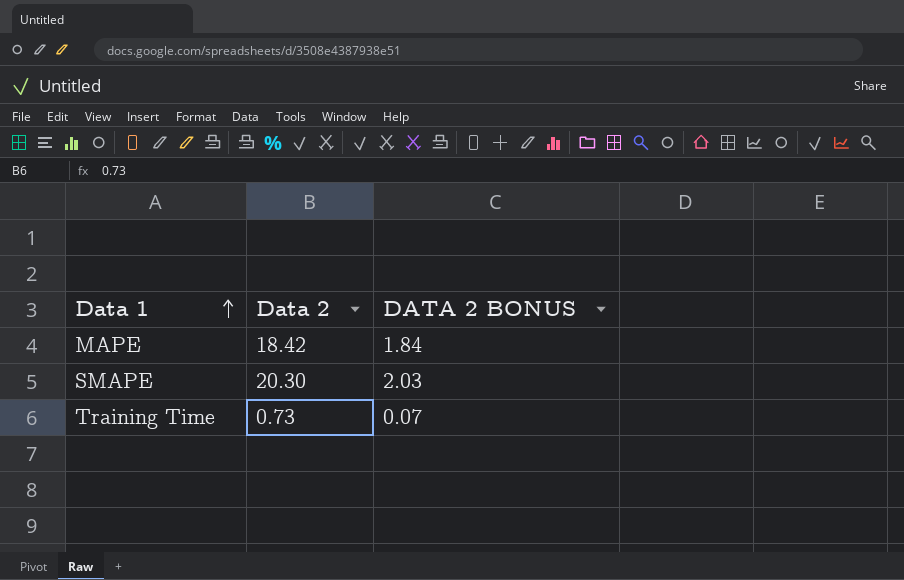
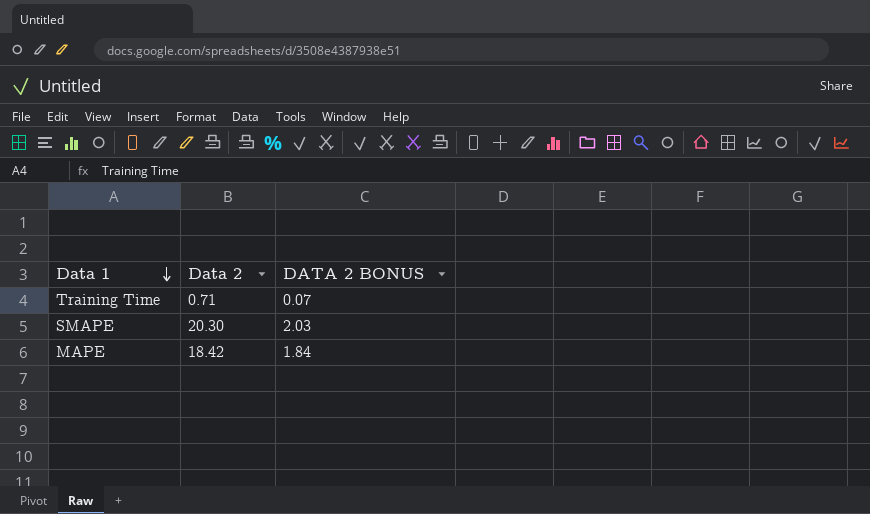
row order: Data 1 ascending -> Data 1 descending
Training Time | Data 2: 0.73 -> 0.71

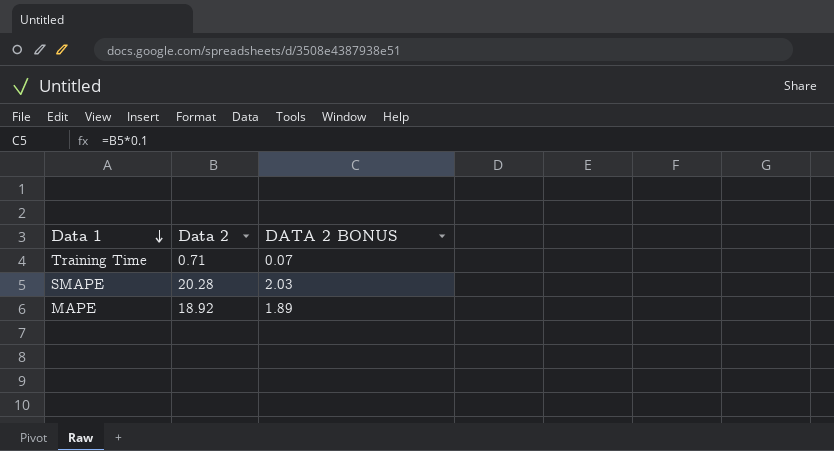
SMAPE | Data 2: 20.30 -> 20.28
MAPE | Data 2: 18.42 -> 18.92
MAPE | DATA 2 BONUS: 1.84 -> 1.89

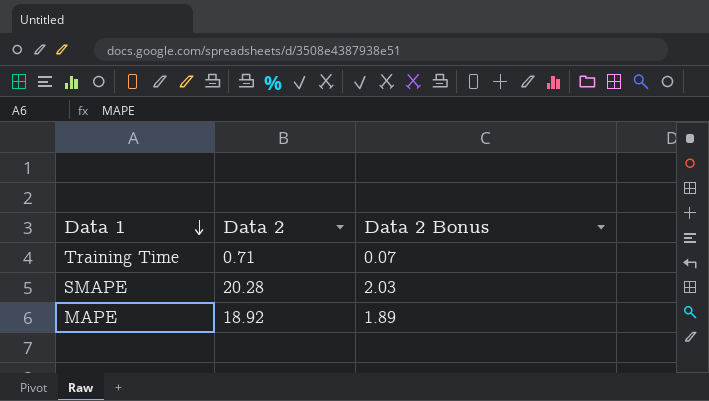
column name: DATA 2 BONUS -> Data 2 Bonus

